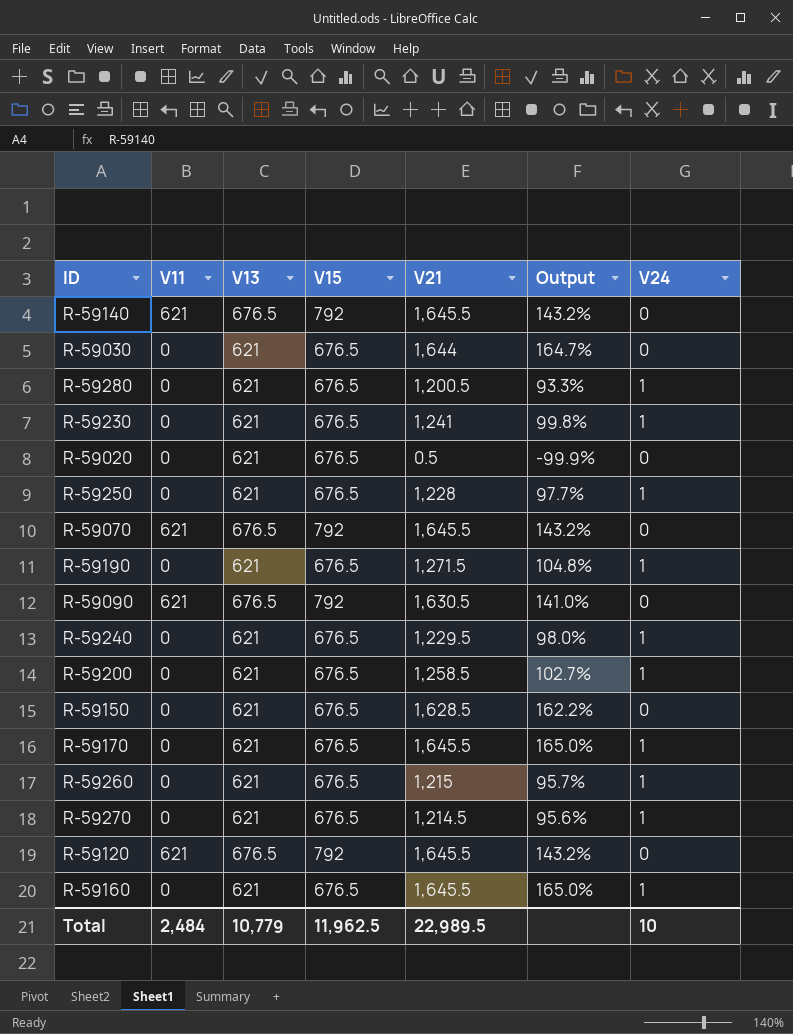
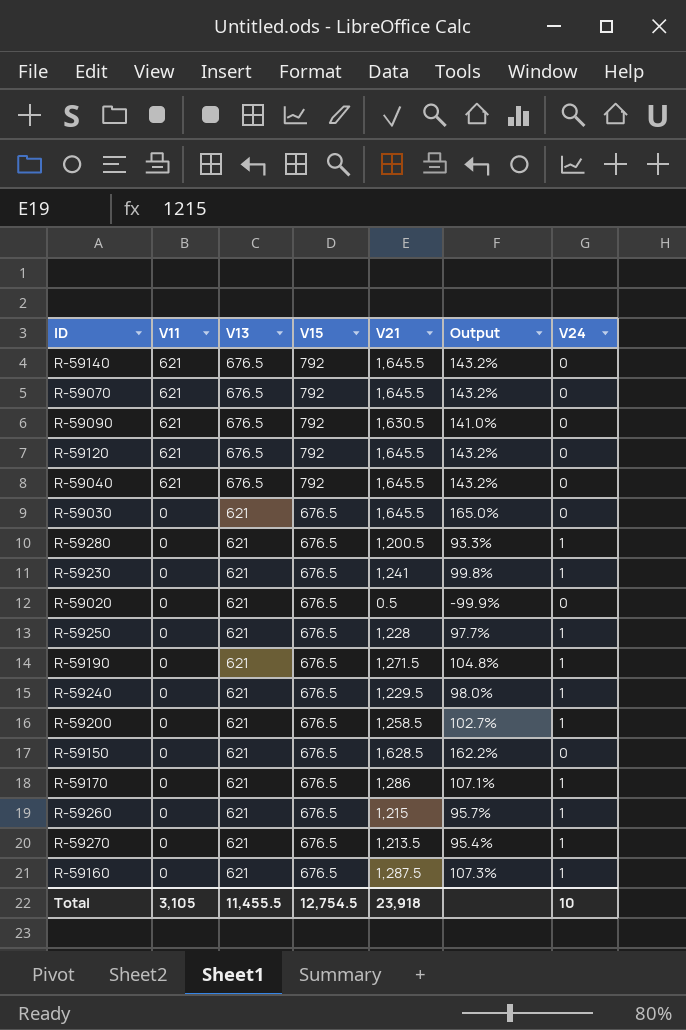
row order: none -> V11 descending
row R-59040: none -> 621 | 676.5 | 792 | 1,645.5 | 143.2% | 0
R-59030 | V21: 1,644 -> 1,645.5
R-59030 | Output: 164.7% -> 165.0%
R-59170 | V21: 1,645.5 -> 1,286
R-59170 | Output: 165.0% -> 107.1%
R-59270 | V21: 1,214.5 -> 1,213.5
R-59270 | Output: 95.6% -> 95.4%
R-59160 | V21: 1,645.5 -> 1,287.5
R-59160 | Output: 165.0% -> 107.3%
Total | V11: 2,484 -> 3,105
Total | V13: 10,779 -> 11,455.5
Total | V15: 11,962.5 -> 12,754.5
Total | V21: 22,989.5 -> 23,918

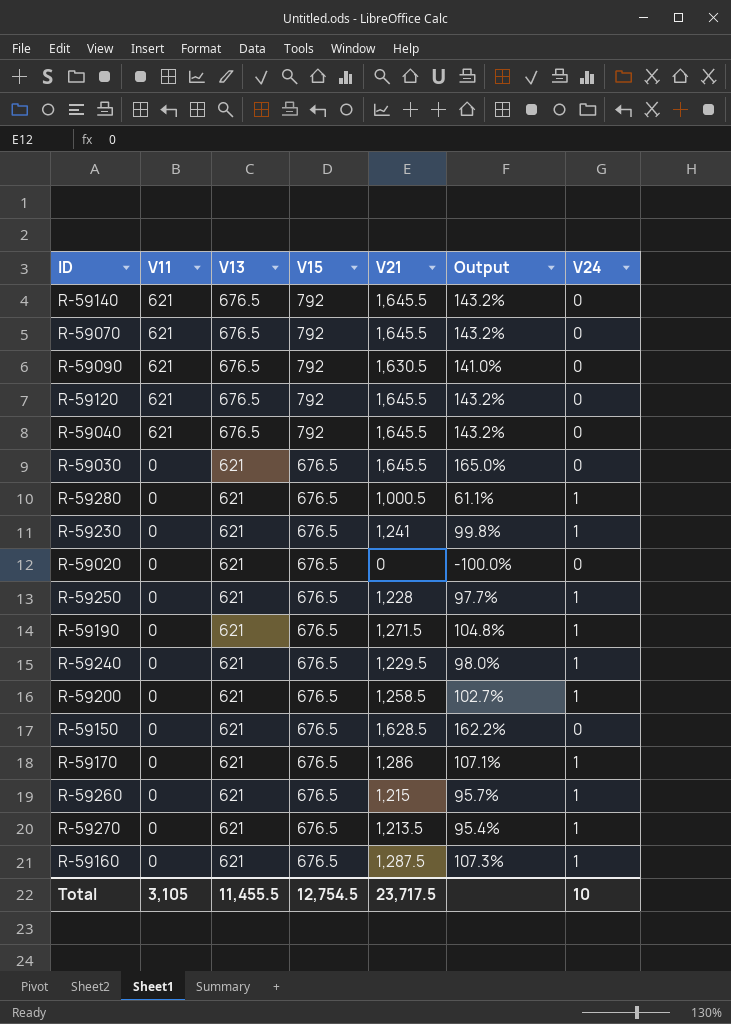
R-59280 | V21: 1,200.5 -> 1,000.5
R-59280 | Output: 93.3% -> 61.1%
R-59020 | V21: 0.5 -> 0
R-59020 | Output: -99.9% -> -100.0%
Total | V21: 23,918 -> 23,717.5

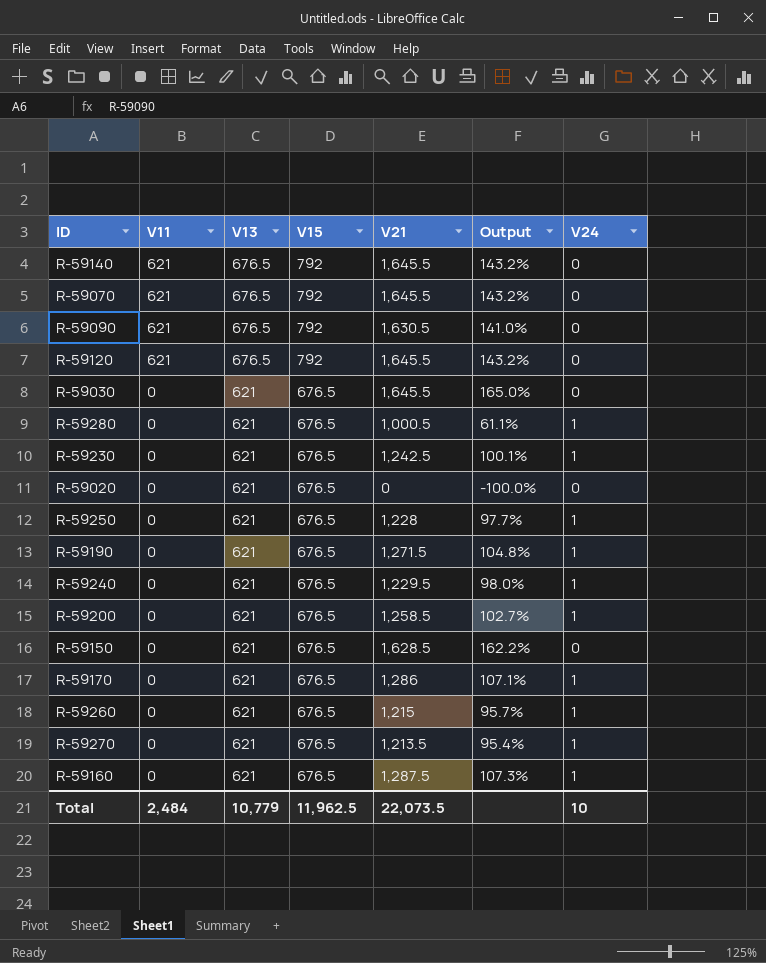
row R-59040: 621 | 676.5 | 792 | 1,645.5 | 143.2% | 0 -> none
R-59230 | V21: 1,241 -> 1,242.5
R-59230 | Output: 99.8% -> 100.1%
Total | V11: 3,105 -> 2,484
Total | V13: 11,455.5 -> 10,779
Total | V15: 12,754.5 -> 11,962.5
Total | V21: 23,717.5 -> 22,073.5

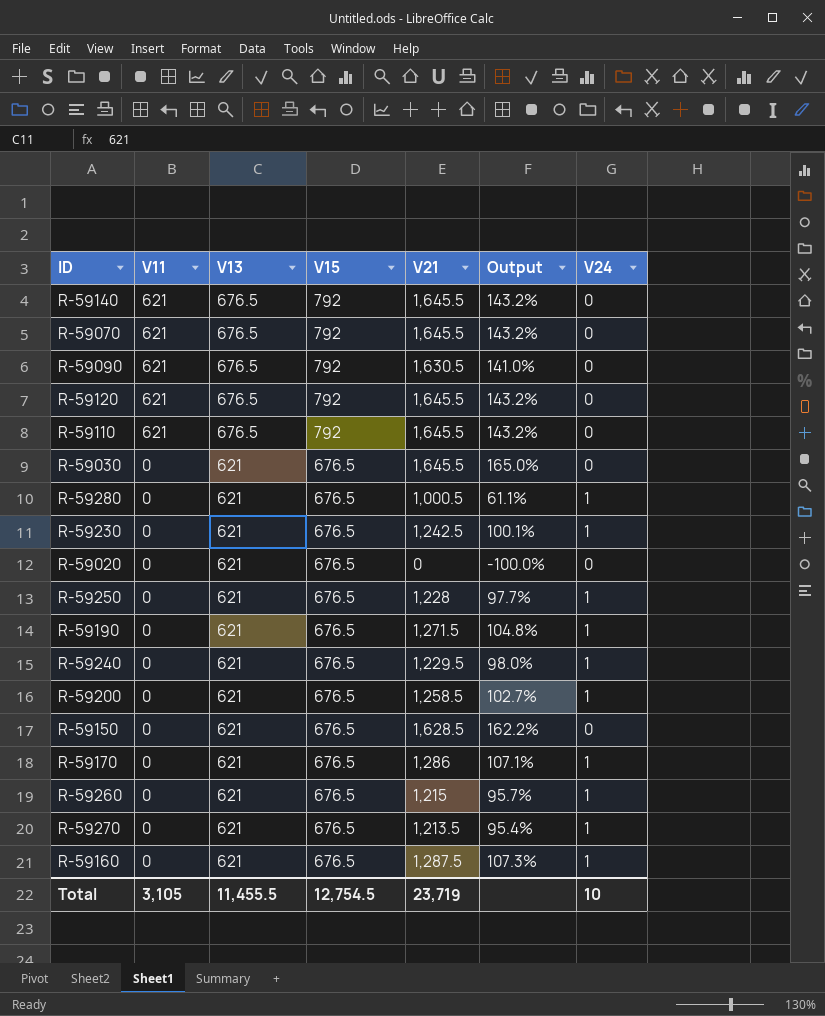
row R-59110: none -> 621 | 676.5 | 792 | 1,645.5 | 143.2% | 0
Total | V11: 2,484 -> 3,105
Total | V13: 10,779 -> 11,455.5
Total | V15: 11,962.5 -> 12,754.5
Total | V21: 22,073.5 -> 23,719

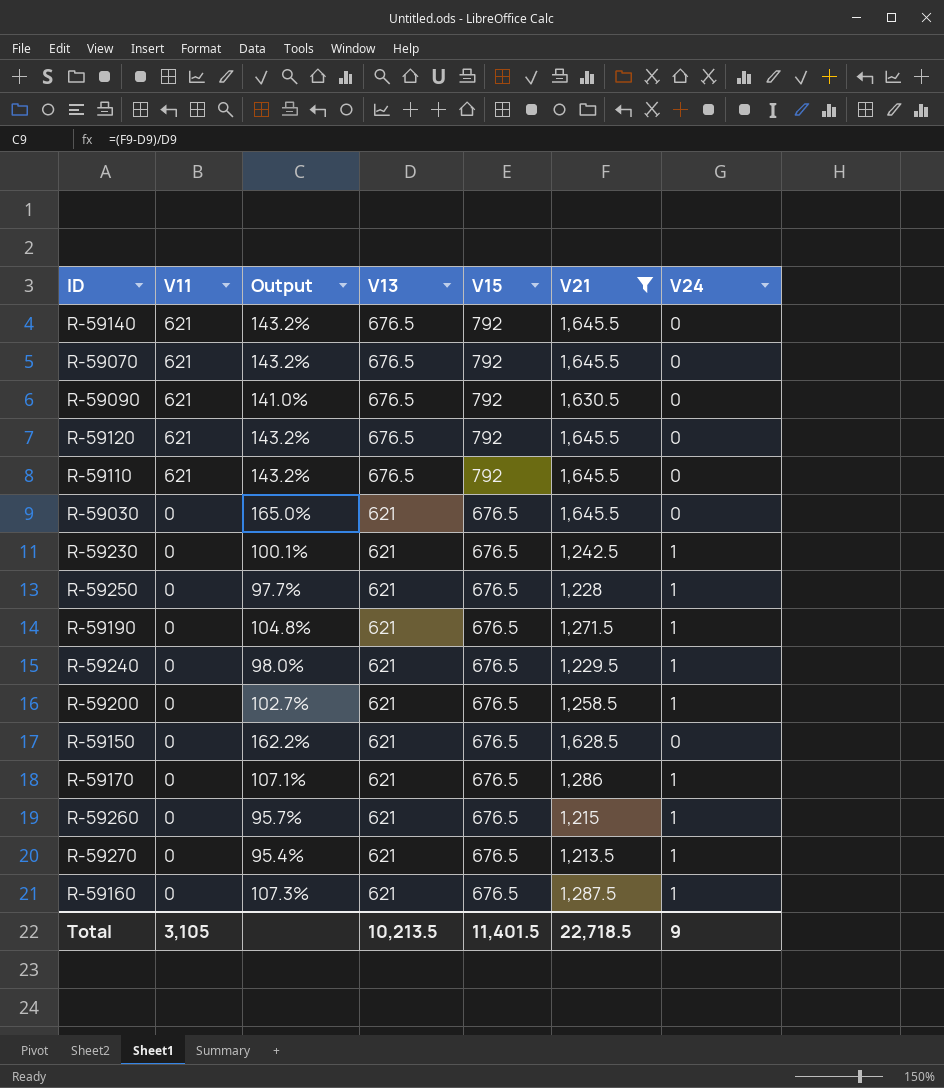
filter: none -> V21 >= 1,213.5
column Output | position: 6 -> 3
Total | V13: 11,455.5 -> 10,213.5
Total | V15: 12,754.5 -> 11,401.5
Total | V21: 23,719 -> 22,718.5
Total | V24: 10 -> 9

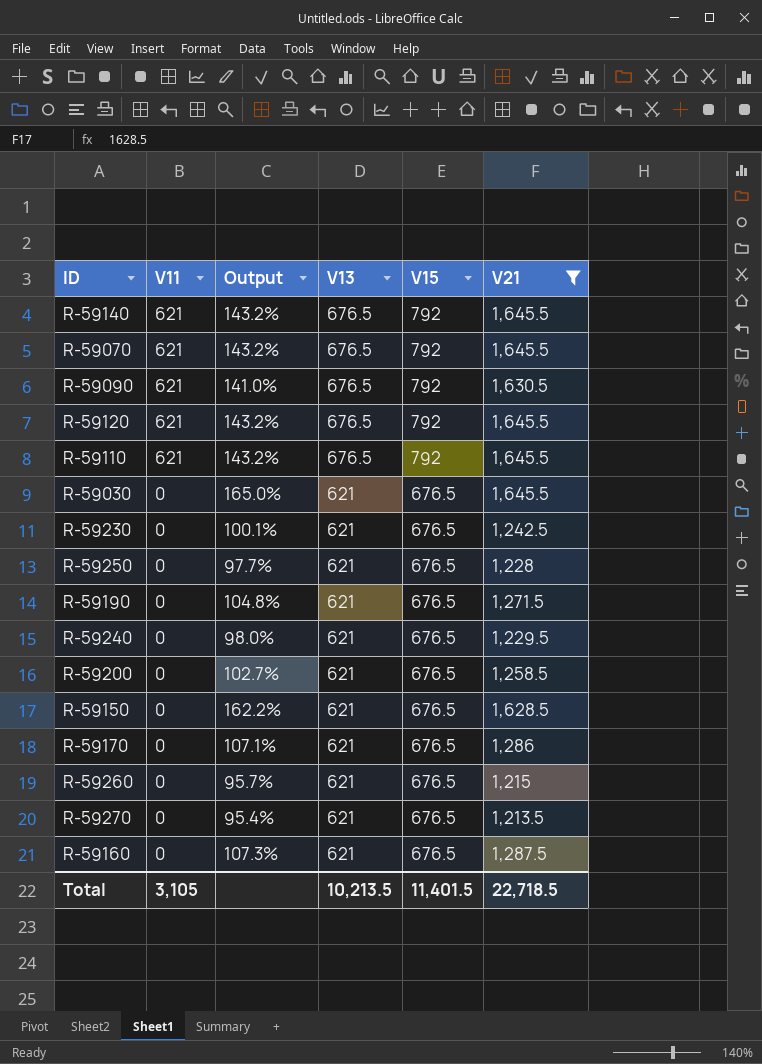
column V24 | position: 7 -> none

